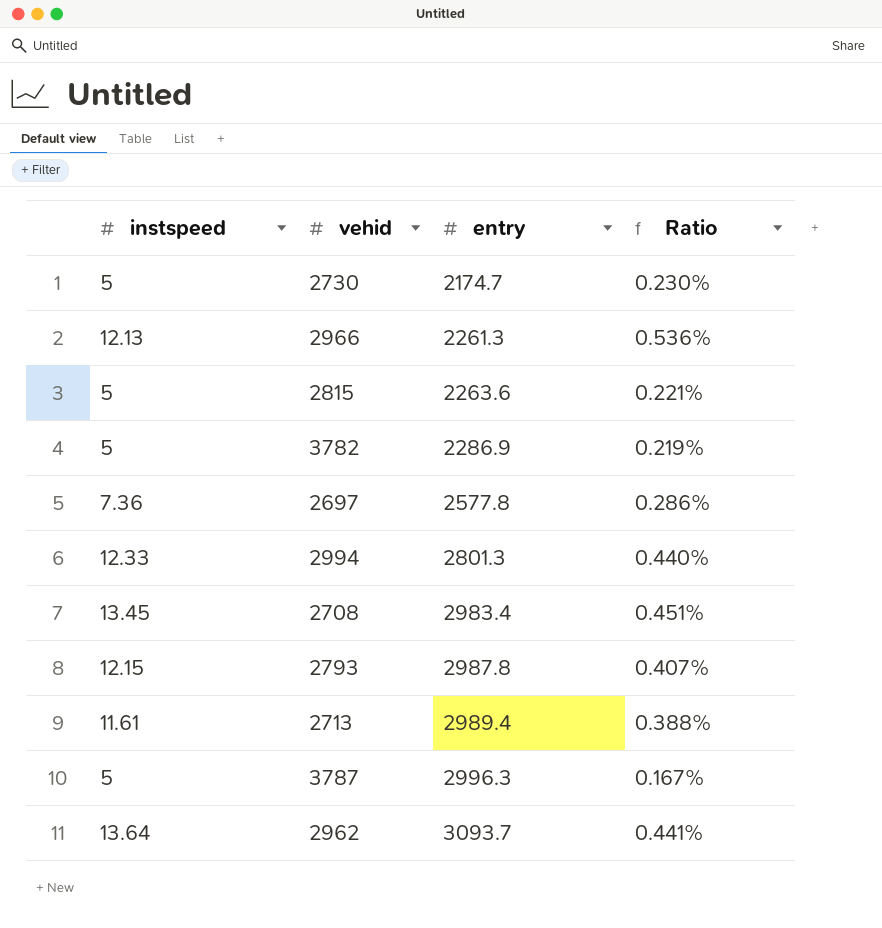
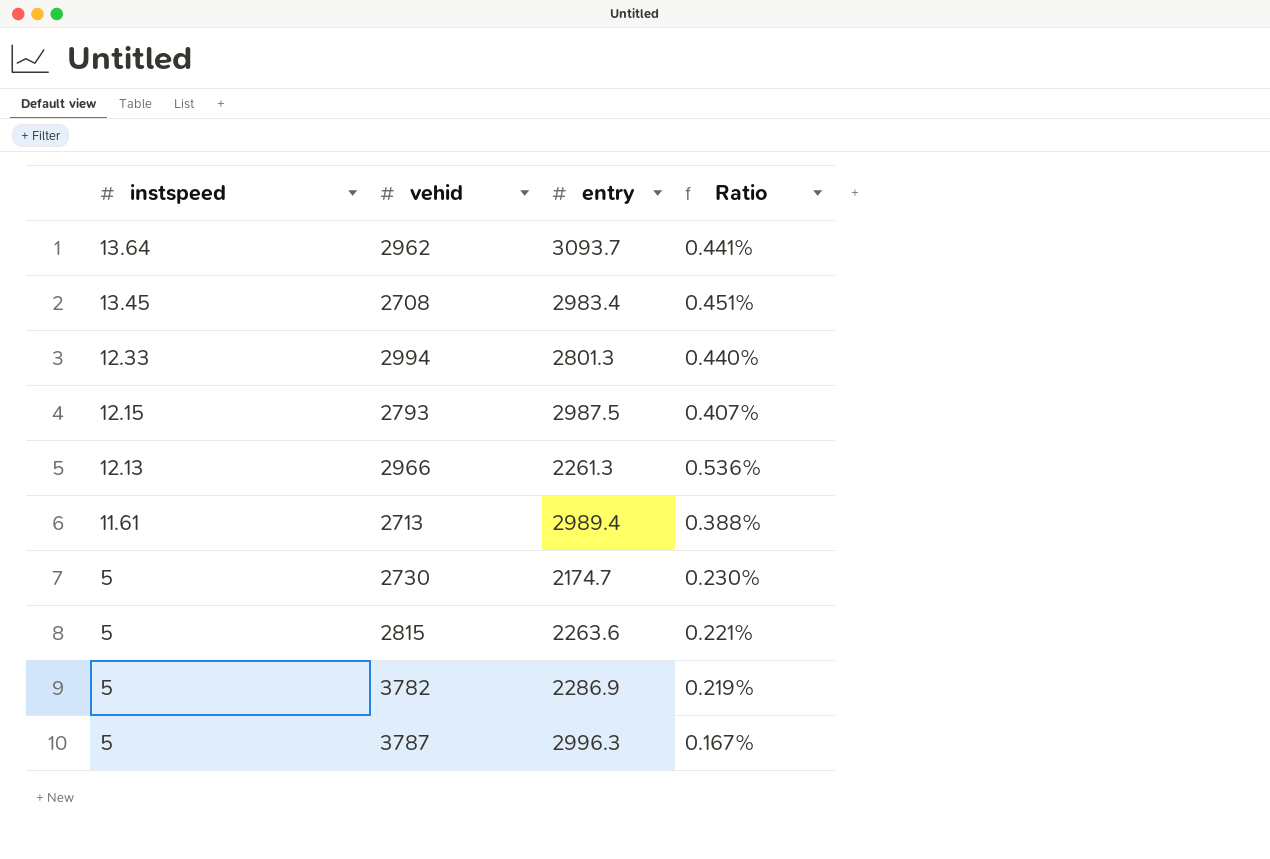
row order: entry ascending -> instspeed descending
row 2697: 7.36 | 2577.8 | 0.286% -> none
2793 | entry: 2987.8 -> 2987.5

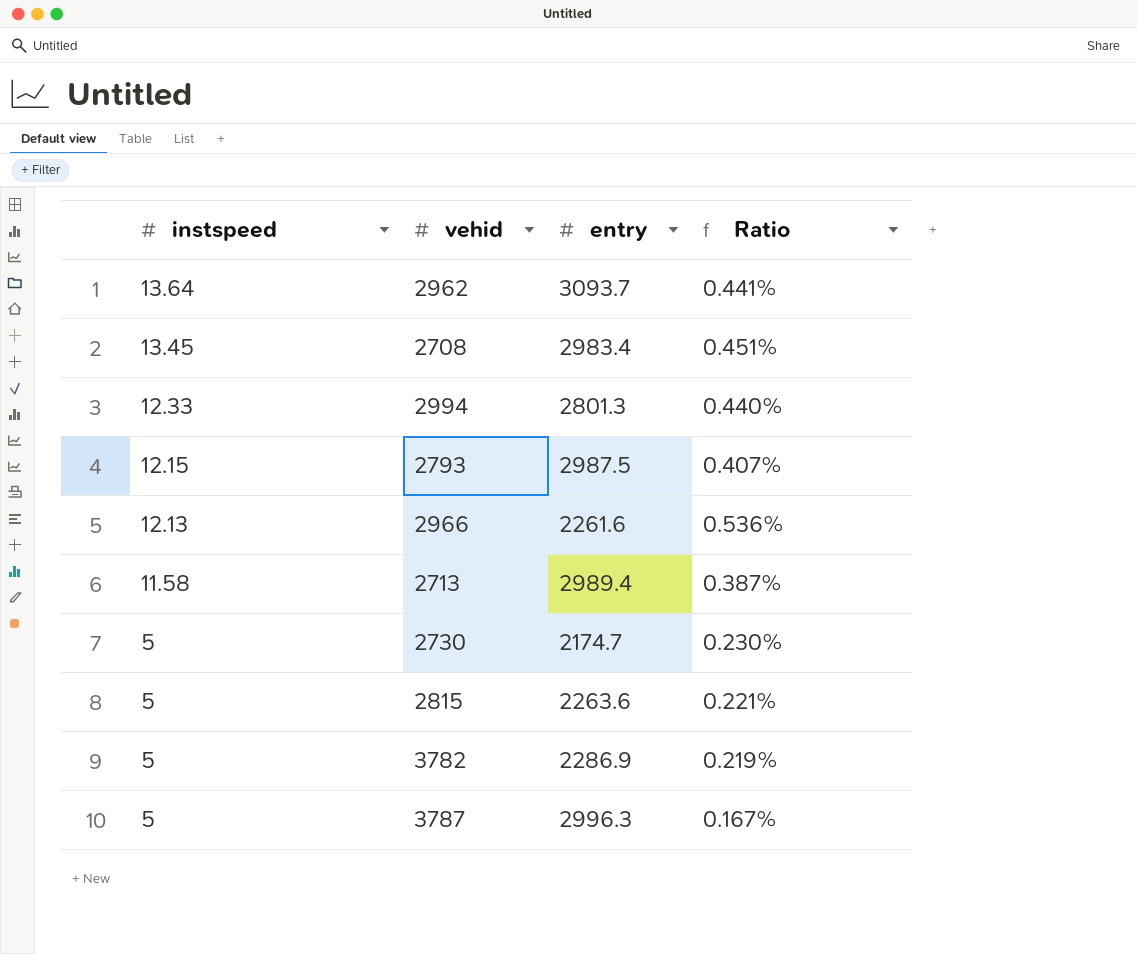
2966 | entry: 2261.3 -> 2261.6
2713 | instspeed: 11.61 -> 11.58
2713 | Ratio: 0.388% -> 0.387%

